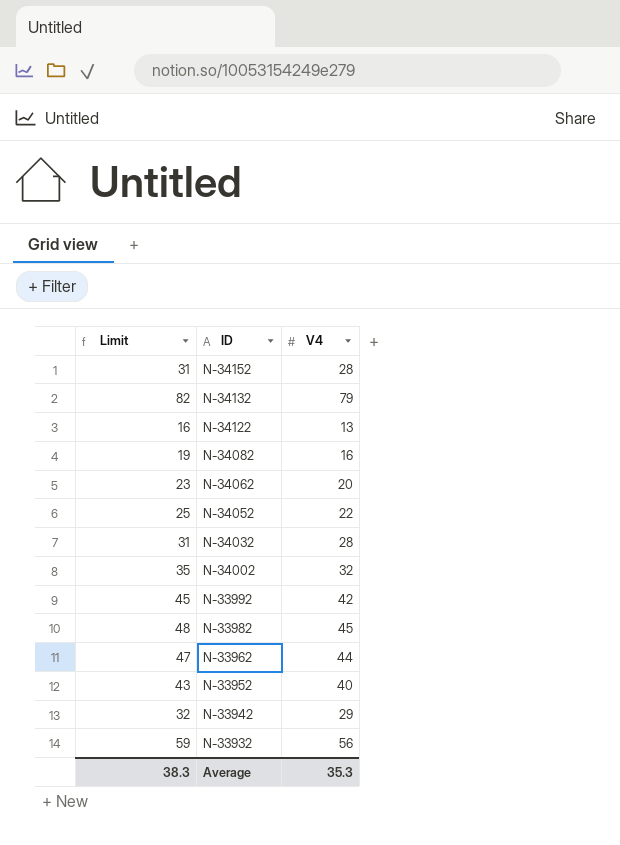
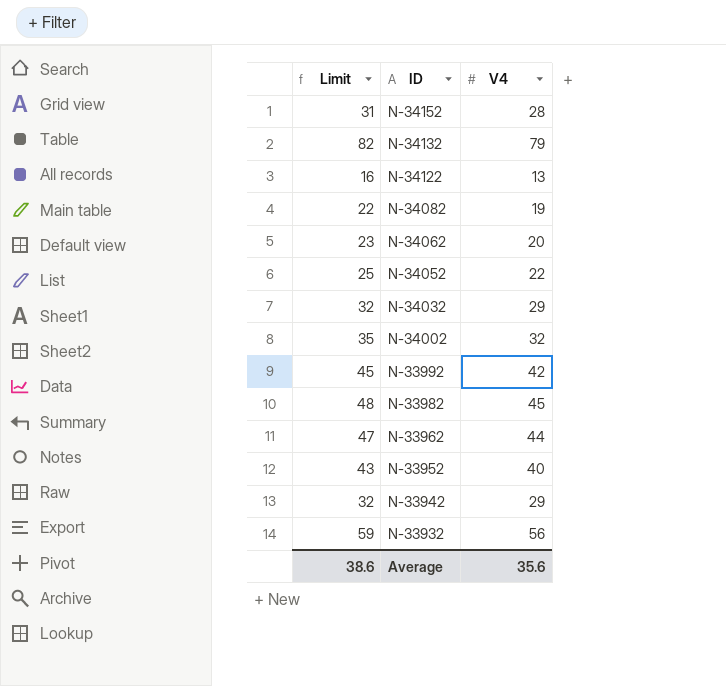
N-34082 | Limit: 19 -> 22
N-34082 | V4: 16 -> 19
N-34032 | Limit: 31 -> 32
N-34032 | V4: 28 -> 29
Average | Limit: 38.3 -> 38.6
Average | V4: 35.3 -> 35.6

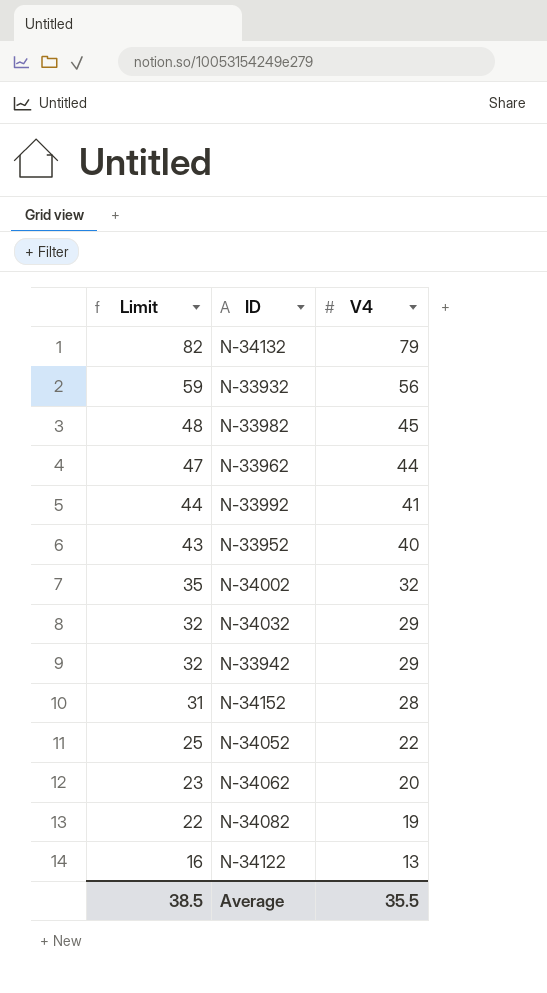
row order: ID descending -> Limit descending
N-33992 | Limit: 45 -> 44
N-33992 | V4: 42 -> 41
Average | Limit: 38.6 -> 38.5
Average | V4: 35.6 -> 35.5

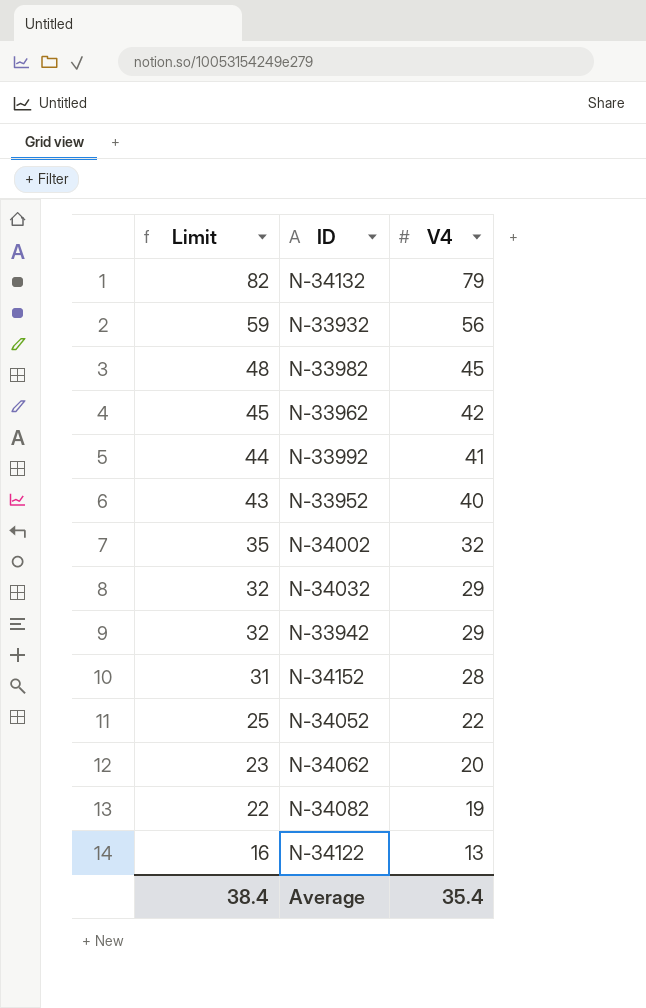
N-33962 | Limit: 47 -> 45
N-33962 | V4: 44 -> 42
Average | Limit: 38.5 -> 38.4
Average | V4: 35.5 -> 35.4

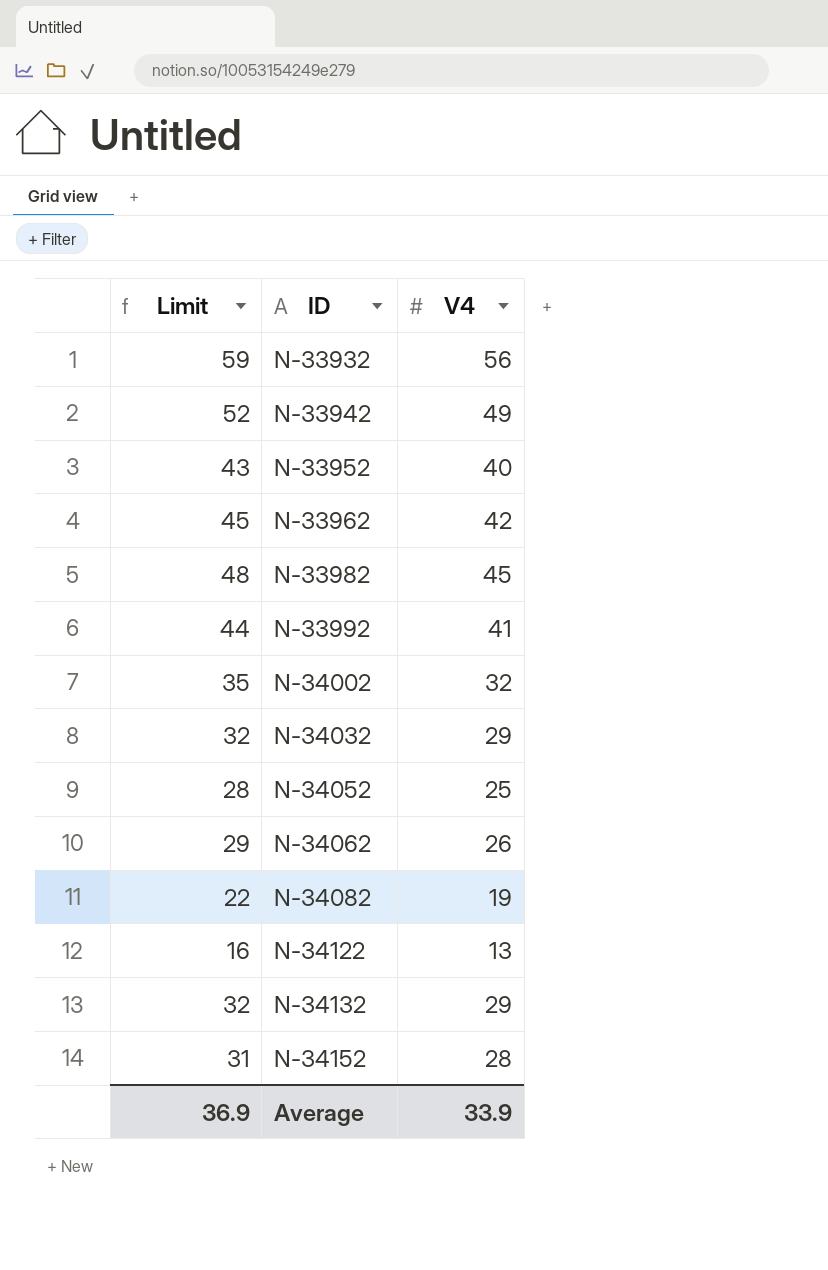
row order: Limit descending -> ID ascending
N-33942 | Limit: 32 -> 52
N-33942 | V4: 29 -> 49
N-34052 | Limit: 25 -> 28
N-34052 | V4: 22 -> 25
N-34062 | Limit: 23 -> 29
N-34062 | V4: 20 -> 26
N-34132 | Limit: 82 -> 32
N-34132 | V4: 79 -> 29
Average | Limit: 38.4 -> 36.9
Average | V4: 35.4 -> 33.9

